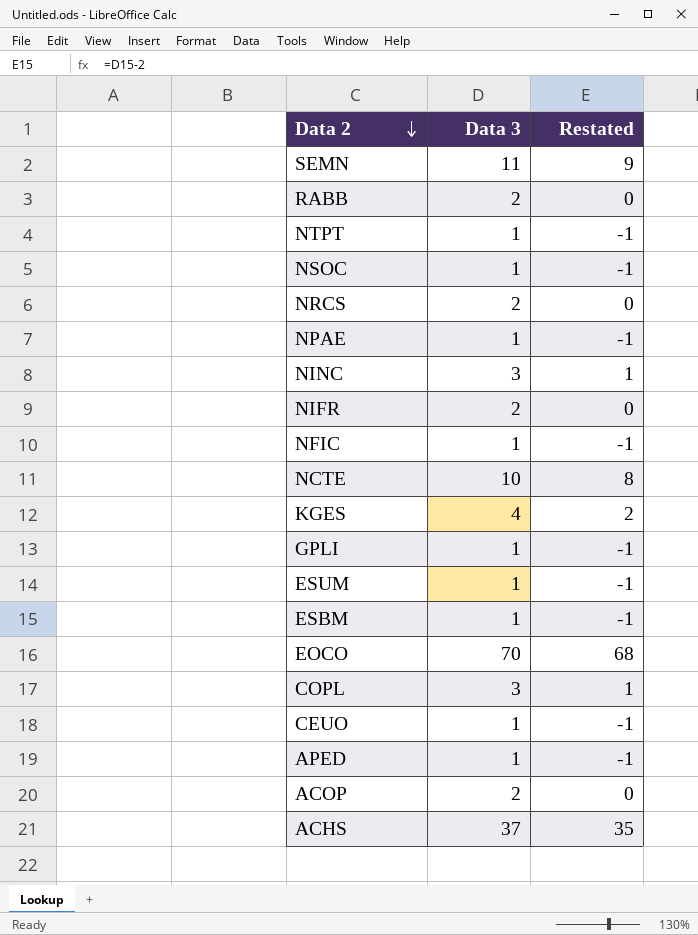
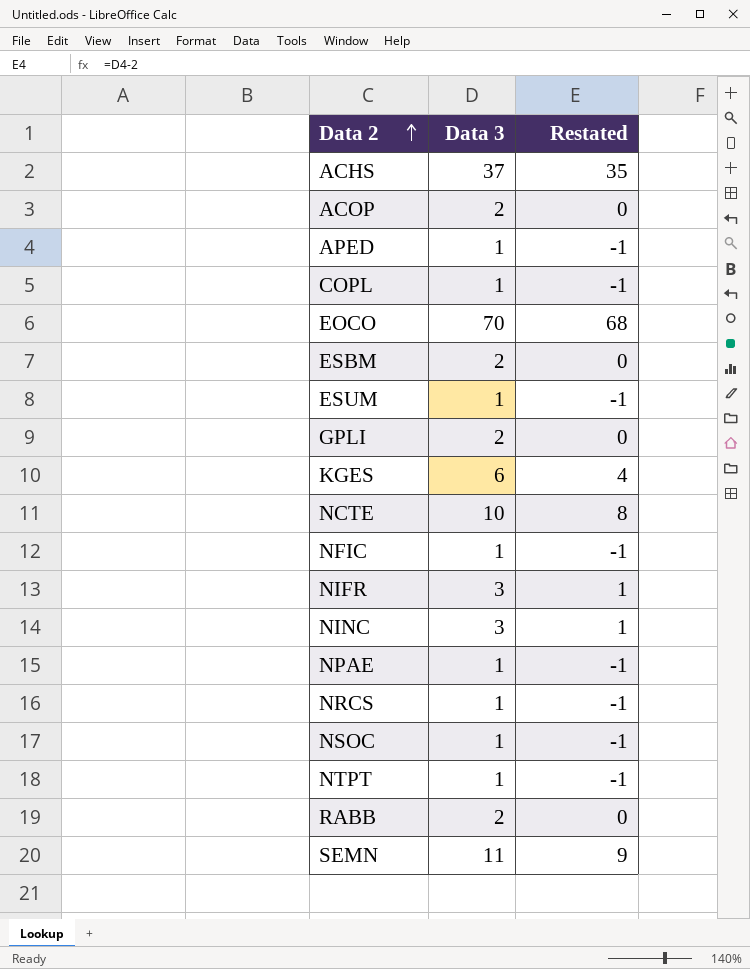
row order: Data 2 descending -> Data 2 ascending
row CEUO: 1 | -1 -> none
COPL | Data 3: 3 -> 1
COPL | Restated: 1 -> -1
ESBM | Data 3: 1 -> 2
ESBM | Restated: -1 -> 0
GPLI | Data 3: 1 -> 2
GPLI | Restated: -1 -> 0
KGES | Data 3: 4 -> 6
KGES | Restated: 2 -> 4
NIFR | Data 3: 2 -> 3
NIFR | Restated: 0 -> 1
NRCS | Data 3: 2 -> 1
NRCS | Restated: 0 -> -1

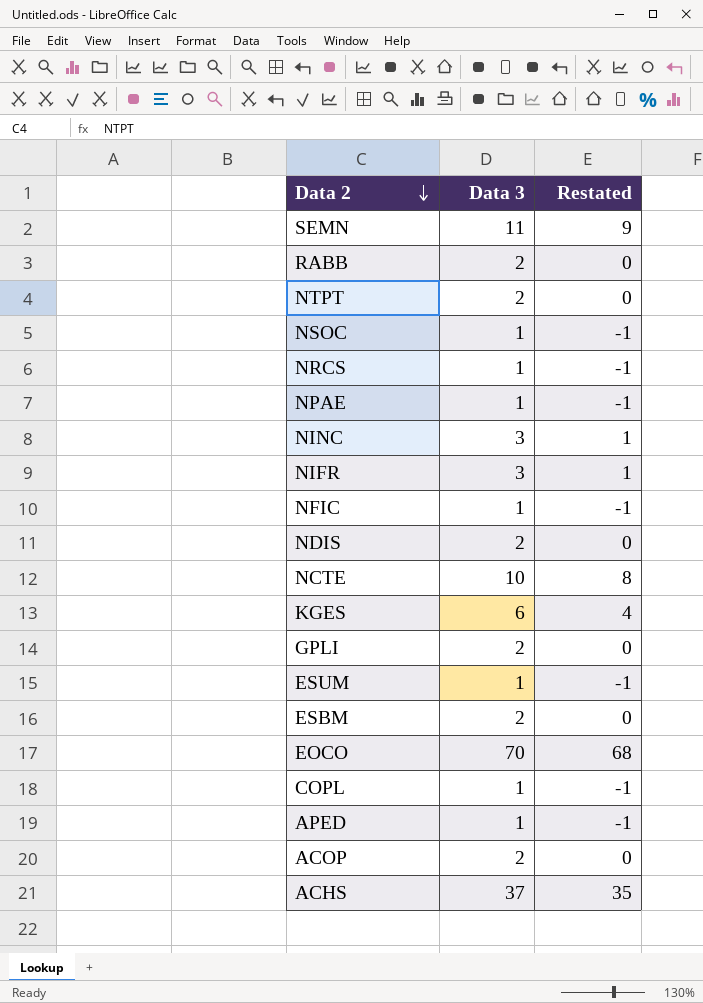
row order: Data 2 ascending -> Data 2 descending
NTPT | Data 3: 1 -> 2
NTPT | Restated: -1 -> 0
row NDIS: none -> 2 | 0

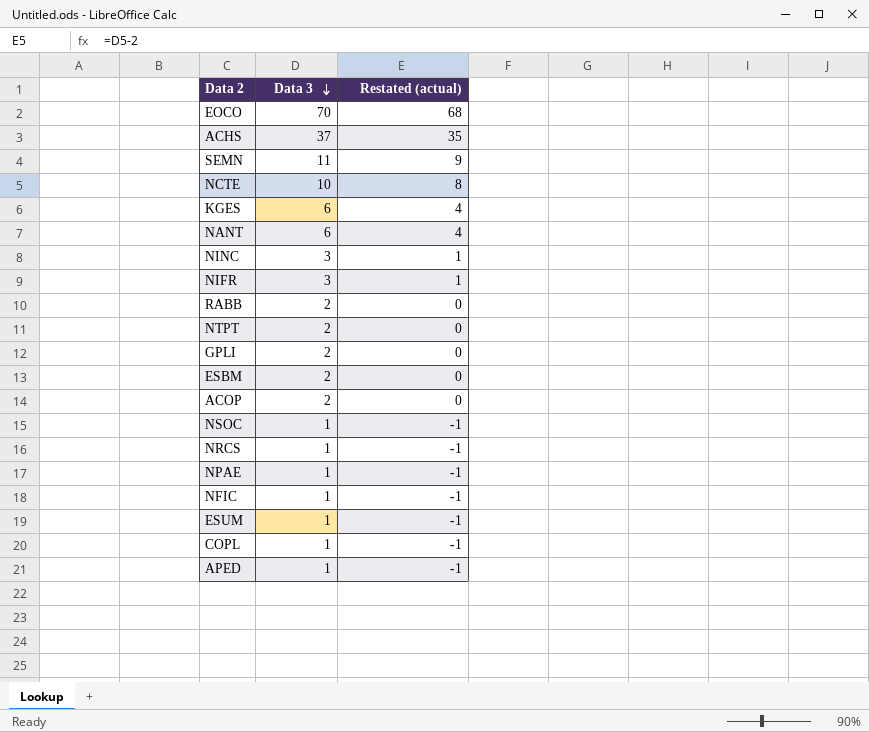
row order: Data 2 descending -> Data 3 descending
column name: Restated -> Restated (actual)
row NDIS: 2 | 0 -> none
row NANT: none -> 6 | 4

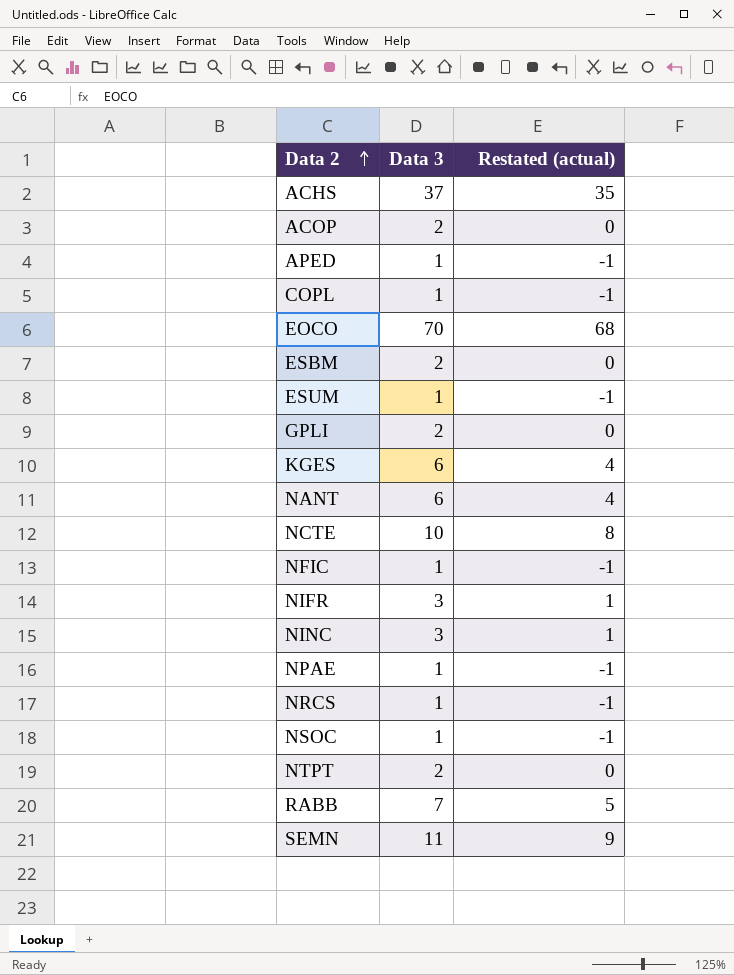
row order: Data 3 descending -> Data 2 ascending
RABB | Data 3: 2 -> 7
RABB | Restated (actual): 0 -> 5

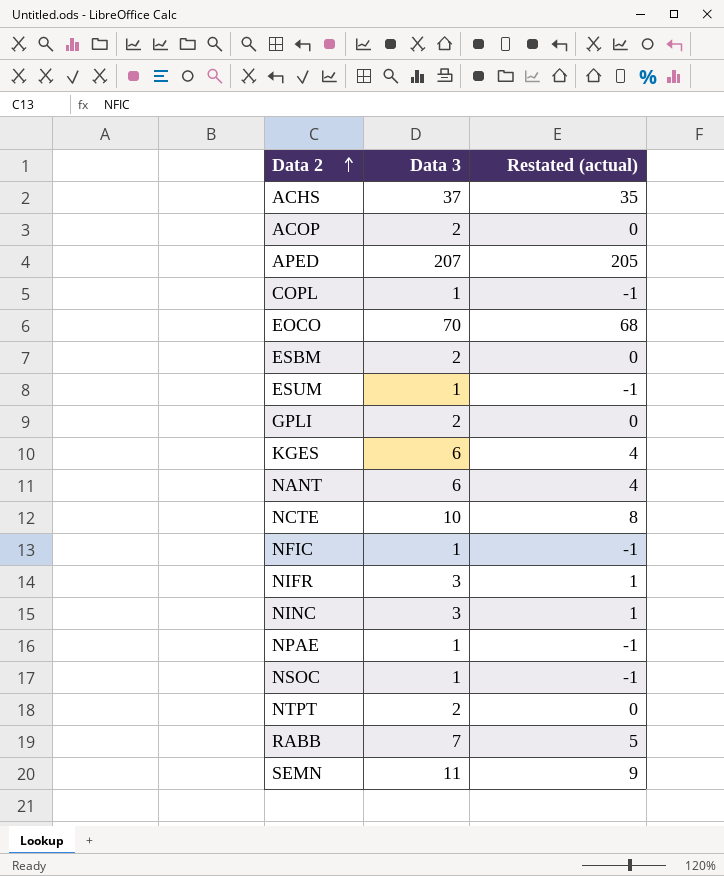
row NRCS: 1 | -1 -> none
APED | Data 3: 1 -> 207
APED | Restated (actual): -1 -> 205

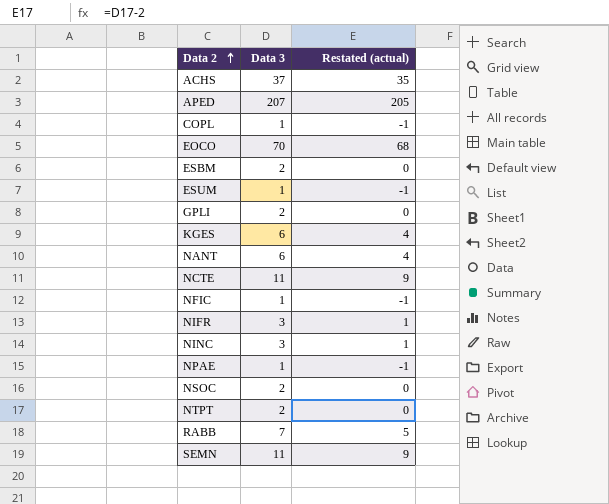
row ACOP: 2 | 0 -> none
NCTE | Data 3: 10 -> 11
NCTE | Restated (actual): 8 -> 9
NSOC | Data 3: 1 -> 2
NSOC | Restated (actual): -1 -> 0

